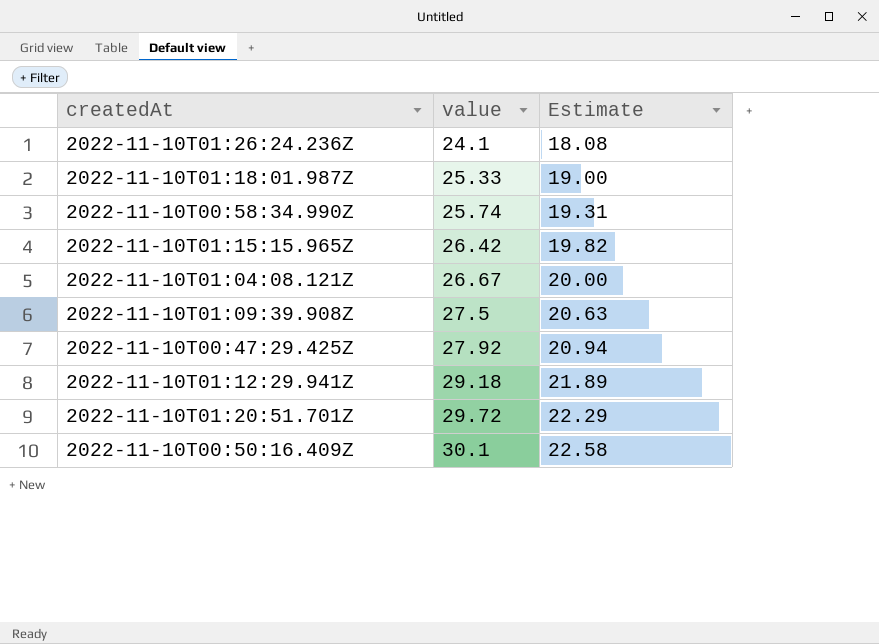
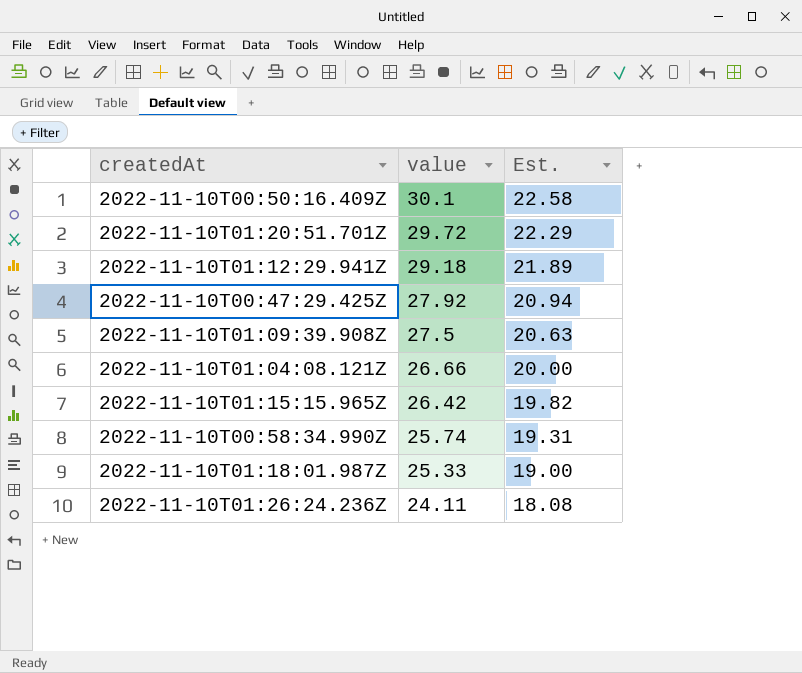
row order: value ascending -> value descending
column name: Estimate -> Est.
2022-11-10T01:04:08.121Z | value: 26.67 -> 26.66
2022-11-10T01:26:24.236Z | value: 24.1 -> 24.11

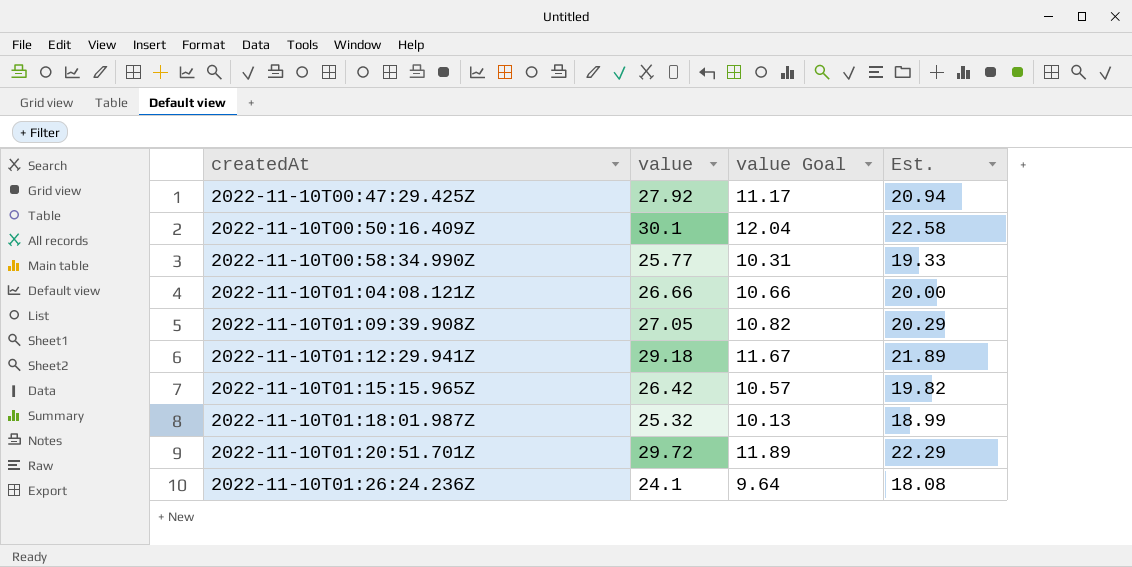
row order: value descending -> createdAt ascending
column value Goal | formula: none -> [value] * 0.4
2022-11-10T00:58:34.990Z | value: 25.74 -> 25.77
2022-11-10T00:58:34.990Z | Est.: 19.31 -> 19.33
2022-11-10T01:09:39.908Z | value: 27.5 -> 27.05
2022-11-10T01:09:39.908Z | Est.: 20.63 -> 20.29
2022-11-10T01:18:01.987Z | value: 25.33 -> 25.32
2022-11-10T01:18:01.987Z | Est.: 19.00 -> 18.99
2022-11-10T01:26:24.236Z | value: 24.11 -> 24.1

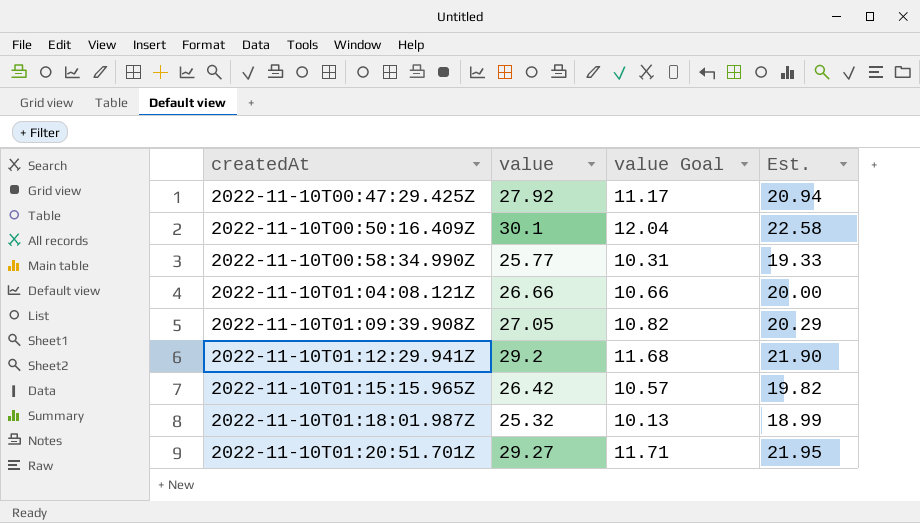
row 2022-11-10T01:26:24.236Z: 24.1 | 9.64 | 18.08 -> none
2022-11-10T01:12:29.941Z | value: 29.18 -> 29.2
2022-11-10T01:12:29.941Z | value Goal: 11.67 -> 11.68
2022-11-10T01:12:29.941Z | Est.: 21.89 -> 21.90
2022-11-10T01:20:51.701Z | value: 29.72 -> 29.27
2022-11-10T01:20:51.701Z | value Goal: 11.89 -> 11.71
2022-11-10T01:20:51.701Z | Est.: 22.29 -> 21.95

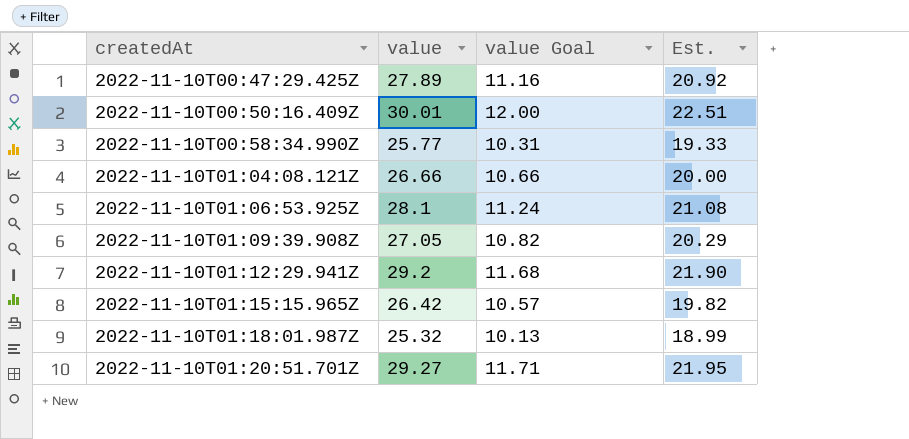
2022-11-10T00:47:29.425Z | value: 27.92 -> 27.89
2022-11-10T00:47:29.425Z | value Goal: 11.17 -> 11.16
2022-11-10T00:47:29.425Z | Est.: 20.94 -> 20.92
2022-11-10T00:50:16.409Z | value: 30.1 -> 30.01
2022-11-10T00:50:16.409Z | value Goal: 12.04 -> 12.00
2022-11-10T00:50:16.409Z | Est.: 22.58 -> 22.51
row 2022-11-10T01:06:53.925Z: none -> 28.1 | 11.24 | 21.08

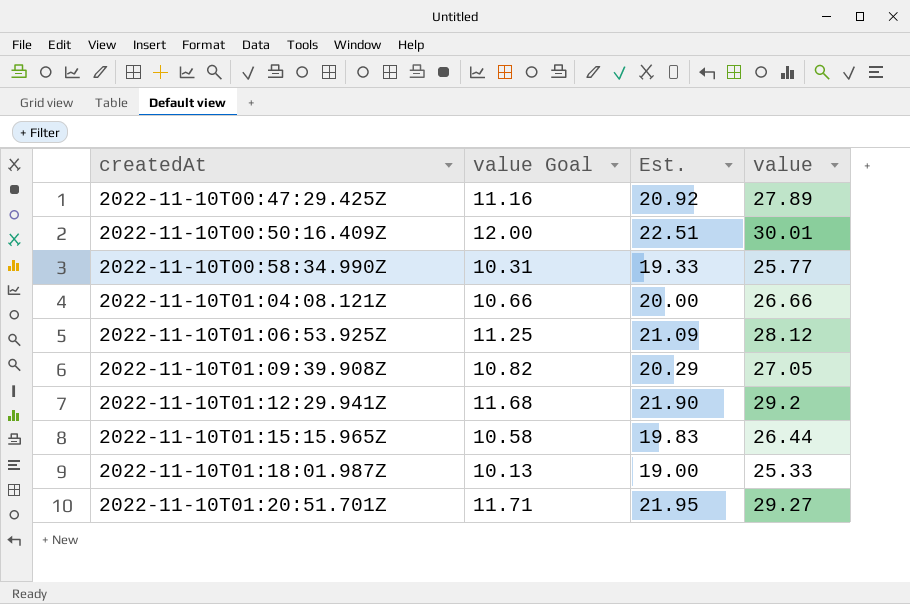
column value | position: 2 -> 4
2022-11-10T01:06:53.925Z | value Goal: 11.24 -> 11.25
2022-11-10T01:06:53.925Z | Est.: 21.08 -> 21.09
2022-11-10T01:06:53.925Z | value: 28.1 -> 28.12
2022-11-10T01:15:15.965Z | value Goal: 10.57 -> 10.58
2022-11-10T01:15:15.965Z | Est.: 19.82 -> 19.83
2022-11-10T01:15:15.965Z | value: 26.42 -> 26.44
2022-11-10T01:18:01.987Z | Est.: 18.99 -> 19.00
2022-11-10T01:18:01.987Z | value: 25.32 -> 25.33

